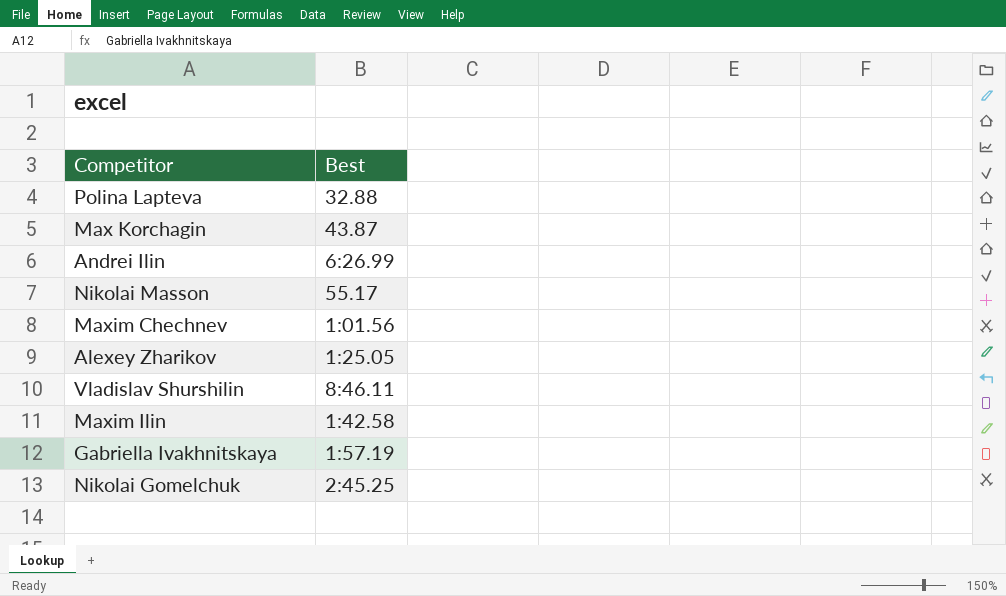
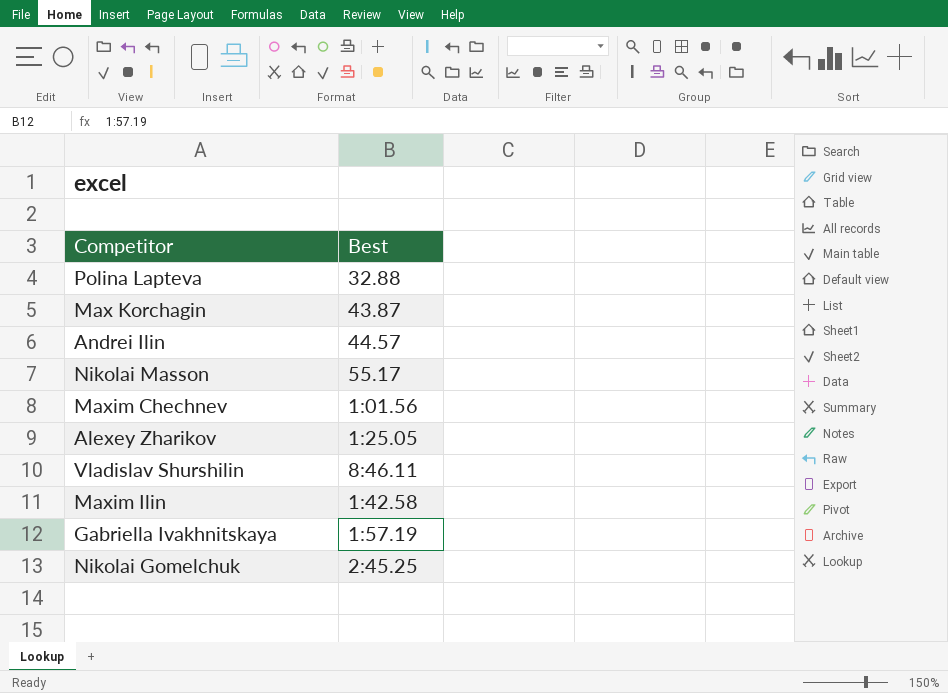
Andrei Ilin | Best: 6:26.99 -> 44.57

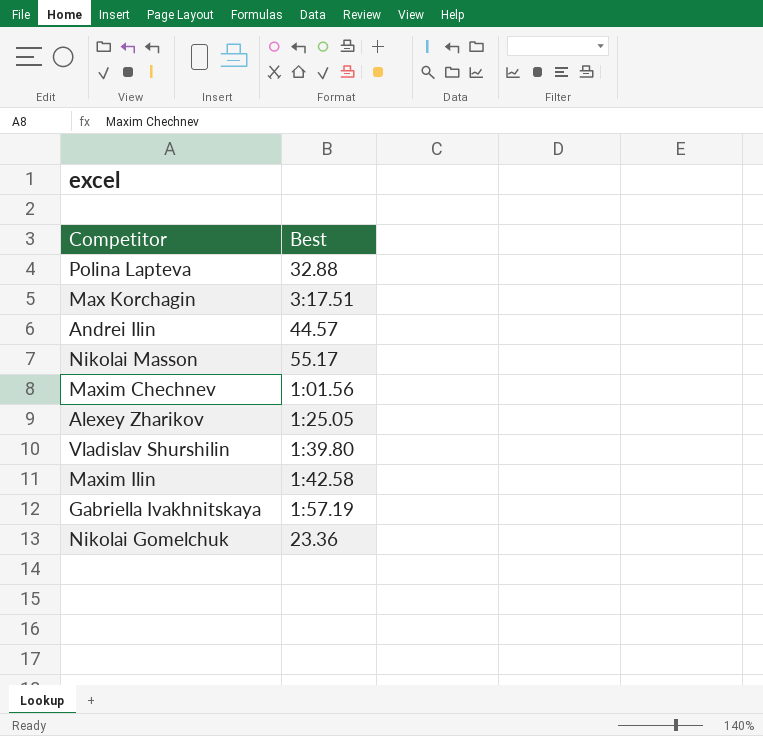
Max Korchagin | Best: 43.87 -> 3:17.51
Vladislav Shurshilin | Best: 8:46.11 -> 1:39.80
Nikolai Gomelchuk | Best: 2:45.25 -> 23.36

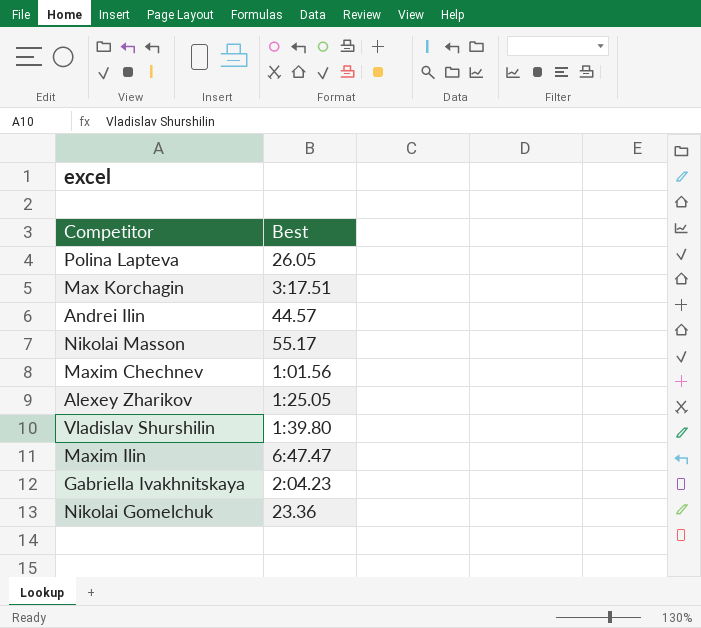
Polina Lapteva | Best: 32.88 -> 26.05
Maxim Ilin | Best: 1:42.58 -> 6:47.47
Gabriella Ivakhnitskaya | Best: 1:57.19 -> 2:04.23

